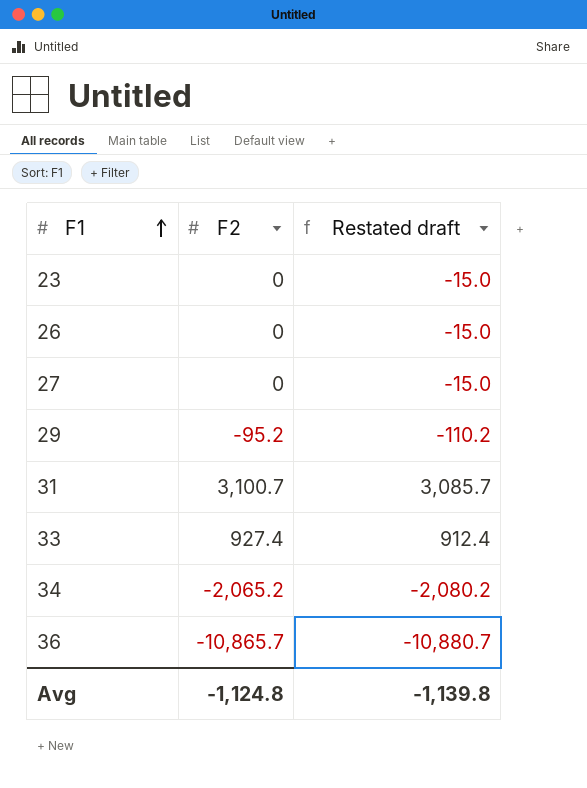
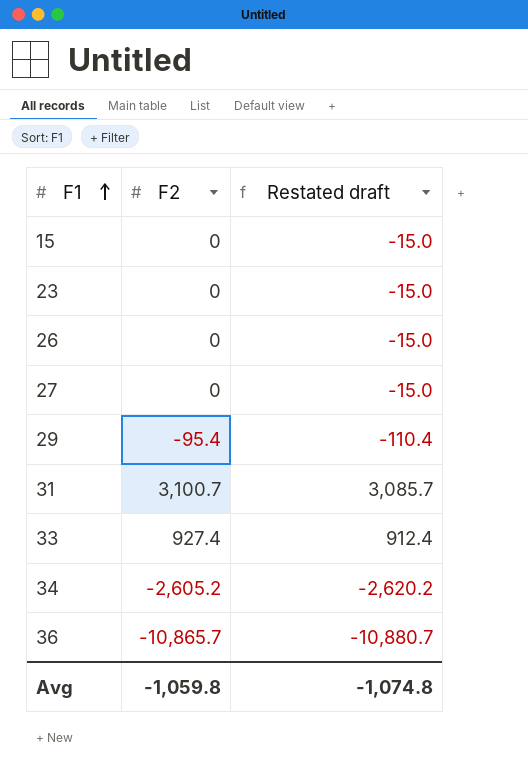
row 15: none -> 0 | -15.0
29 | F2: -95.2 -> -95.4
29 | Restated draft: -110.2 -> -110.4
34 | F2: -2,065.2 -> -2,605.2
34 | Restated draft: -2,080.2 -> -2,620.2
Avg | F2: -1,124.8 -> -1,059.8
Avg | Restated draft: -1,139.8 -> -1,074.8

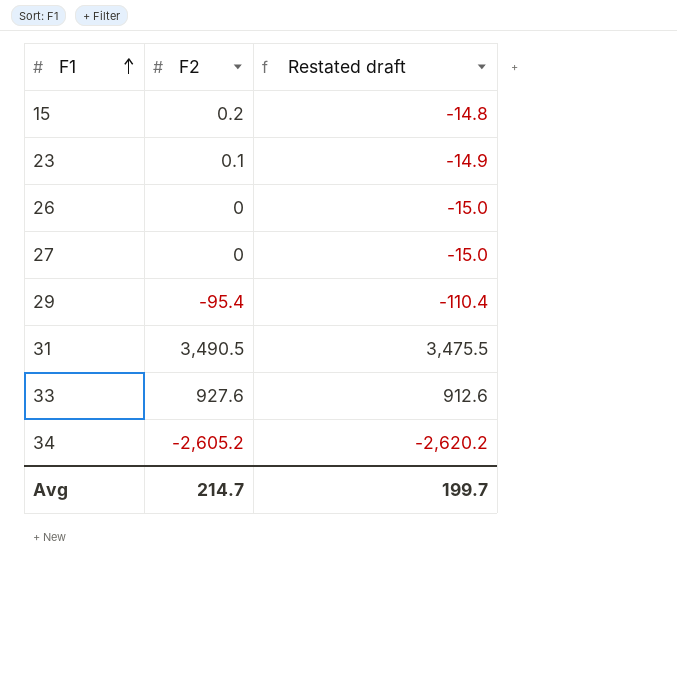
row 36: -10,865.7 | -10,880.7 -> none
15 | F2: 0 -> 0.2
15 | Restated draft: -15.0 -> -14.8
23 | F2: 0 -> 0.1
23 | Restated draft: -15.0 -> -14.9
31 | F2: 3,100.7 -> 3,490.5
31 | Restated draft: 3,085.7 -> 3,475.5
33 | F2: 927.4 -> 927.6
33 | Restated draft: 912.4 -> 912.6
Avg | F2: -1,059.8 -> 214.7
Avg | Restated draft: -1,074.8 -> 199.7

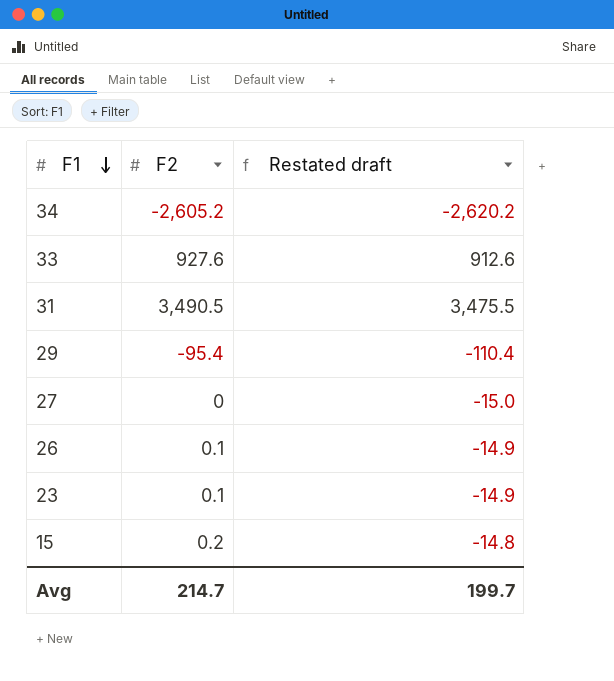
row order: F1 ascending -> F1 descending
26 | F2: 0 -> 0.1
26 | Restated draft: -15.0 -> -14.9

